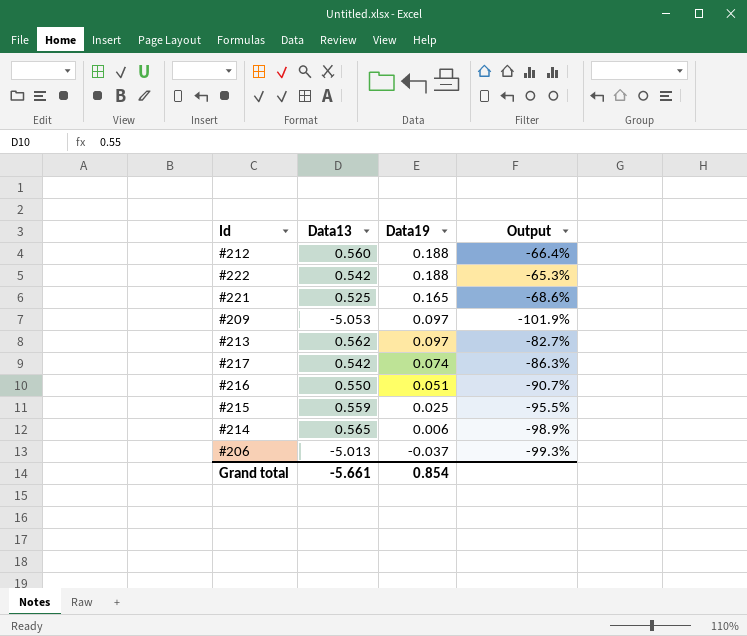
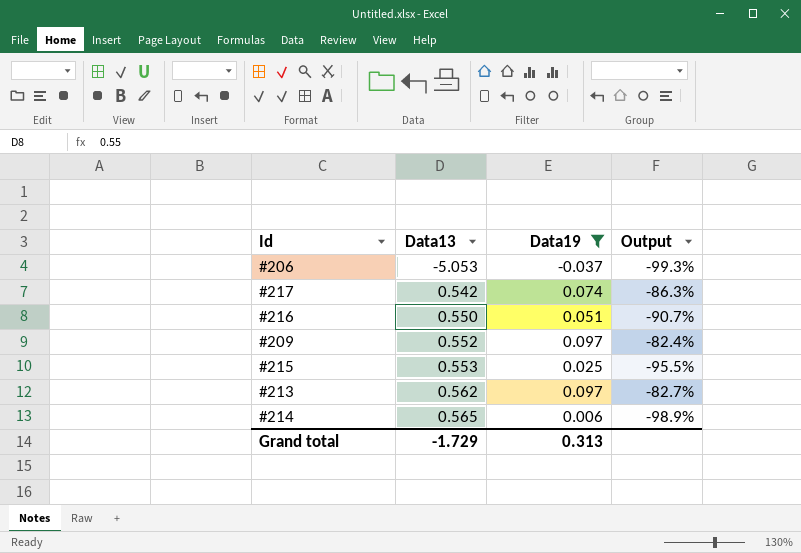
filter: none -> Data19 <= 0.097
row order: Data19 descending -> Data13 ascending
#206 | Data13: -5.013 -> -5.053
#209 | Data13: -5.053 -> 0.552
#209 | Output: -101.9% -> -82.4%
#215 | Data13: 0.559 -> 0.553
Grand total | Data13: -5.661 -> -1.729
Grand total | Data19: 0.854 -> 0.313

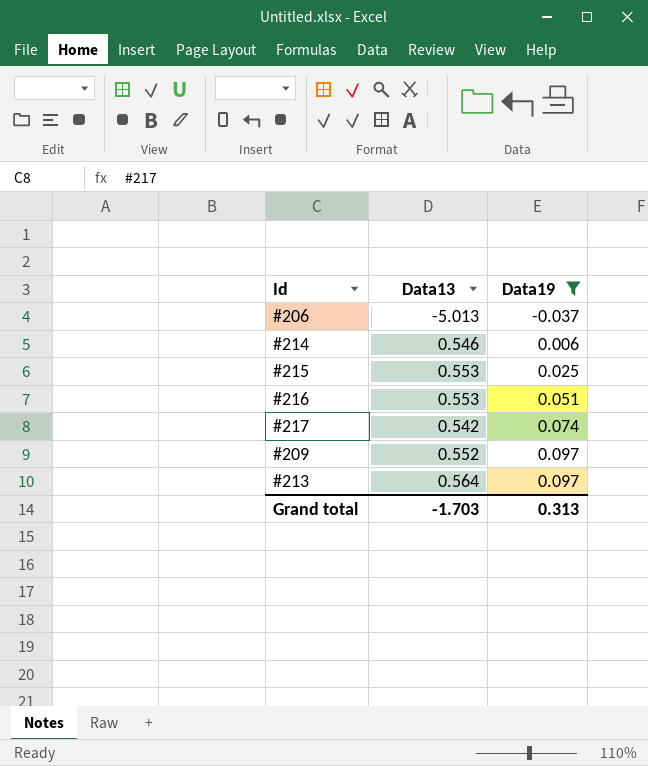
row order: Data13 ascending -> Data19 ascending
column Output | formula: ([Data19] - [Data13]) / [Data13] -> none
#206 | Data13: -5.053 -> -5.013
#214 | Data13: 0.565 -> 0.546
#216 | Data13: 0.550 -> 0.553
#213 | Data13: 0.562 -> 0.564
Grand total | Data13: -1.729 -> -1.703

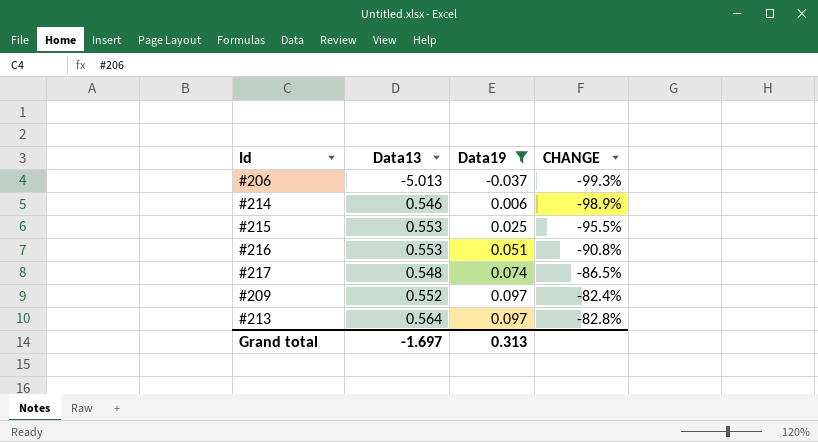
column CHANGE | formula: none -> ([Data19] - [Data13]) / [Data13]
#217 | Data13: 0.542 -> 0.548
Grand total | Data13: -1.703 -> -1.697

